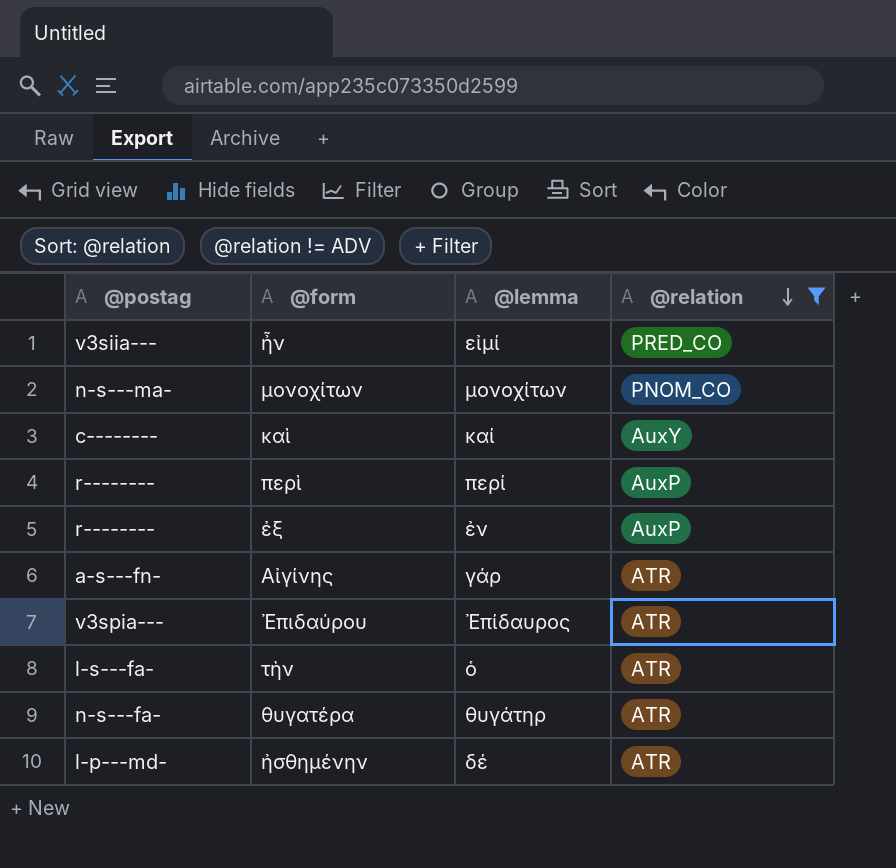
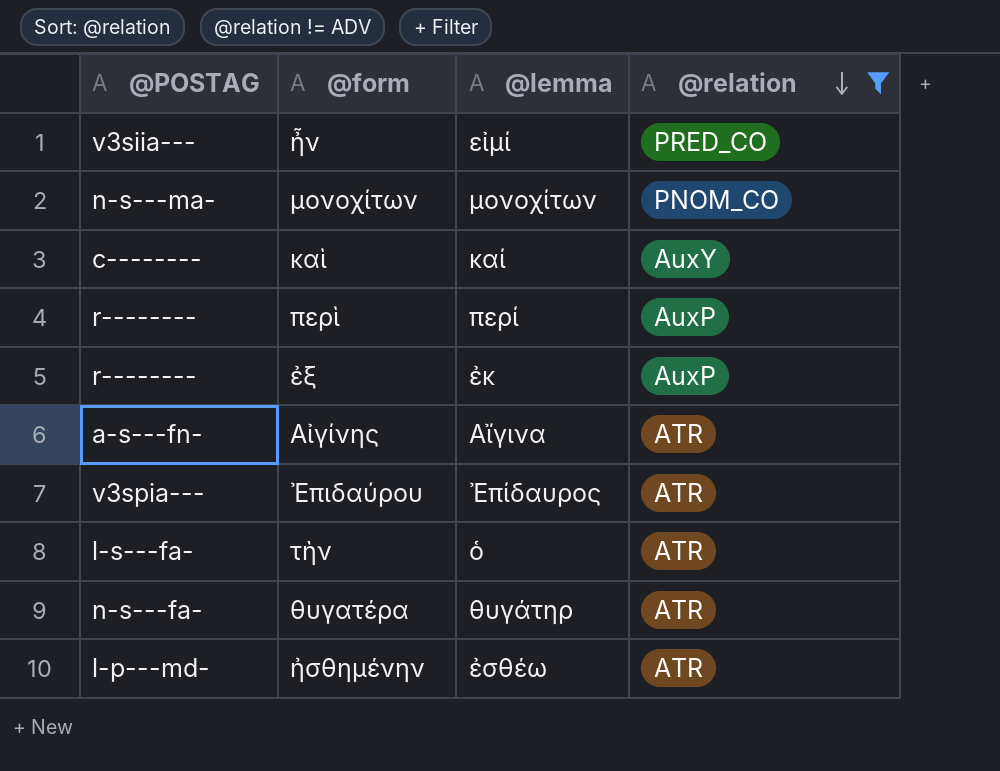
column name: @postag -> @POSTAG
ἐξ | @lemma: ἐν -> ἐκ
Αἰγίνης | @lemma: γάρ -> Αἴγινα
ἠσθημένην | @lemma: δέ -> ἐσθέω

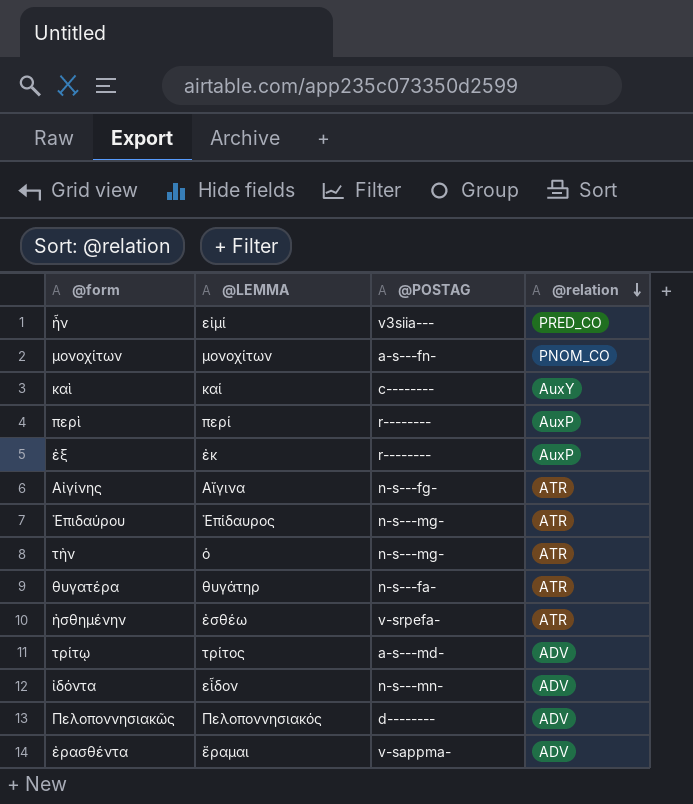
filter: @relation != ADV -> none
column name: @lemma -> @LEMMA
column @POSTAG | position: 1 -> 3
μονοχίτων | @POSTAG: n-s---ma- -> a-s---fn-
Αἰγίνης | @POSTAG: a-s---fn- -> n-s---fg-
Ἐπιδαύρου | @POSTAG: v3spia--- -> n-s---mg-
τὴν | @POSTAG: l-s---fa- -> n-s---mg-
ἠσθημένην | @POSTAG: l-p---md- -> v-srpefa-

